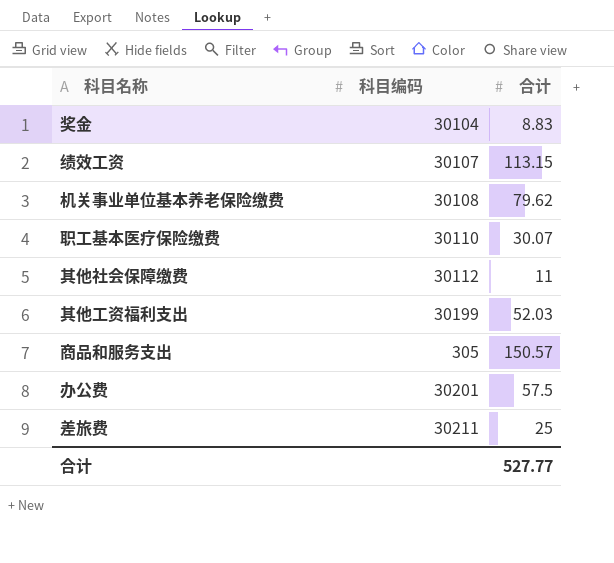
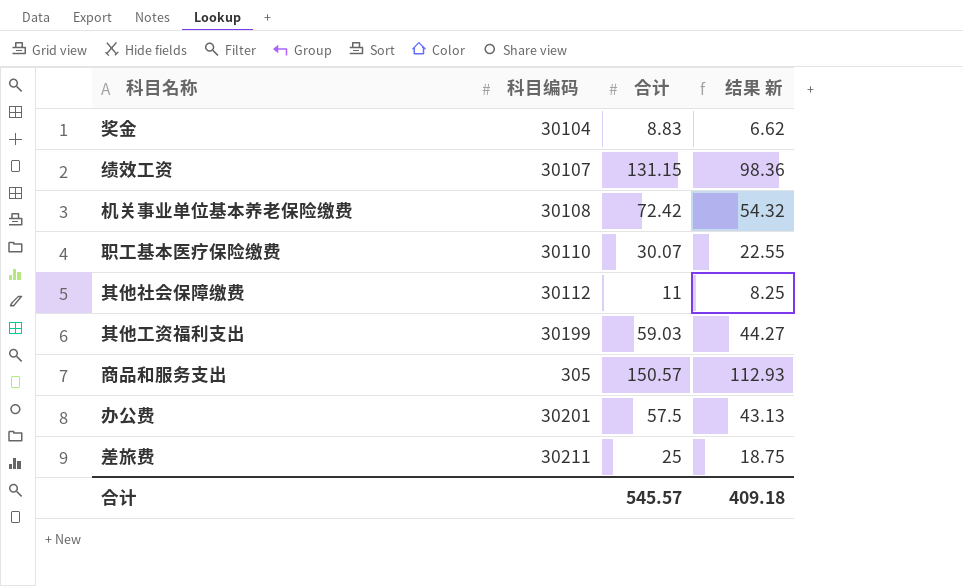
column 结果 新 | formula: none -> [合计] * 0.75
绩效工资 | 合计: 113.15 -> 131.15
机关事业单位基本养老保险缴费 | 合计: 79.62 -> 72.42
其他工资福利支出 | 合计: 52.03 -> 59.03
合计 | 合计: 527.77 -> 545.57

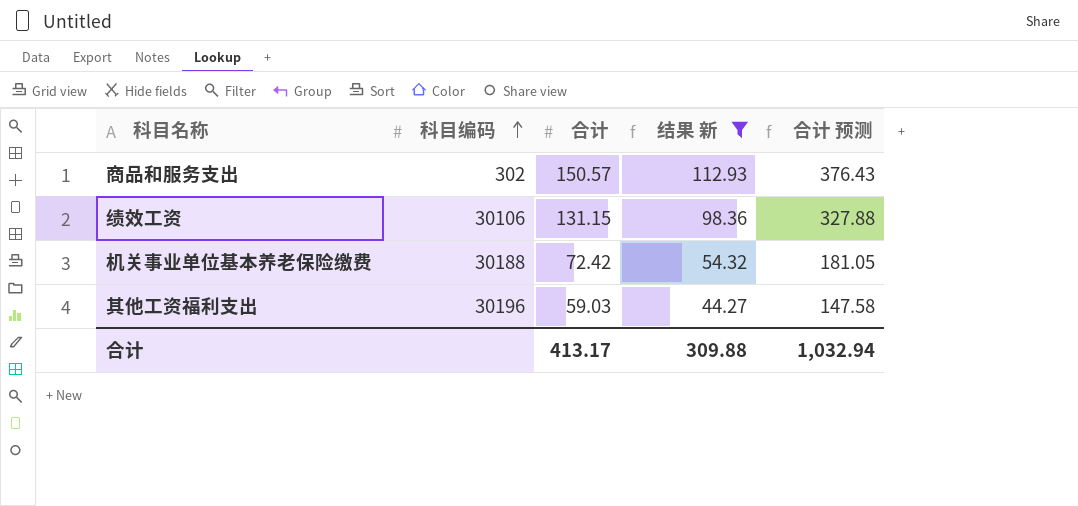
filter: none -> 结果 新 >= 44.27
row order: none -> 科目编码 ascending
column 合计 预测 | formula: none -> [合计] * 2.5
商品和服务支出 | 科目编码: 305 -> 302
绩效工资 | 科目编码: 30107 -> 30106
机关事业单位基本养老保险缴费 | 科目编码: 30108 -> 30188
其他工资福利支出 | 科目编码: 30199 -> 30196
合计 | 合计: 545.57 -> 413.17
合计 | 结果 新: 409.18 -> 309.88

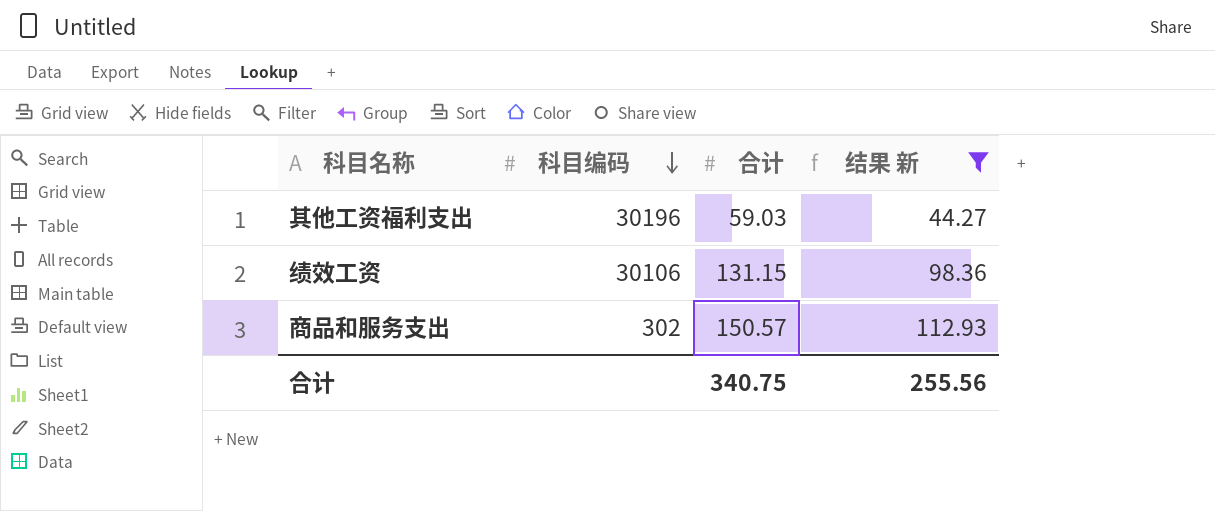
row order: 科目编码 ascending -> 科目编码 descending
column 合计 预测 | formula: [合计] * 2.5 -> none
row 机关事业单位基本养老保险缴费: 30188 | 72.42 | 54.32 | 181.05 -> none
合计 | 合计: 413.17 -> 340.75
合计 | 结果 新: 309.88 -> 255.56

